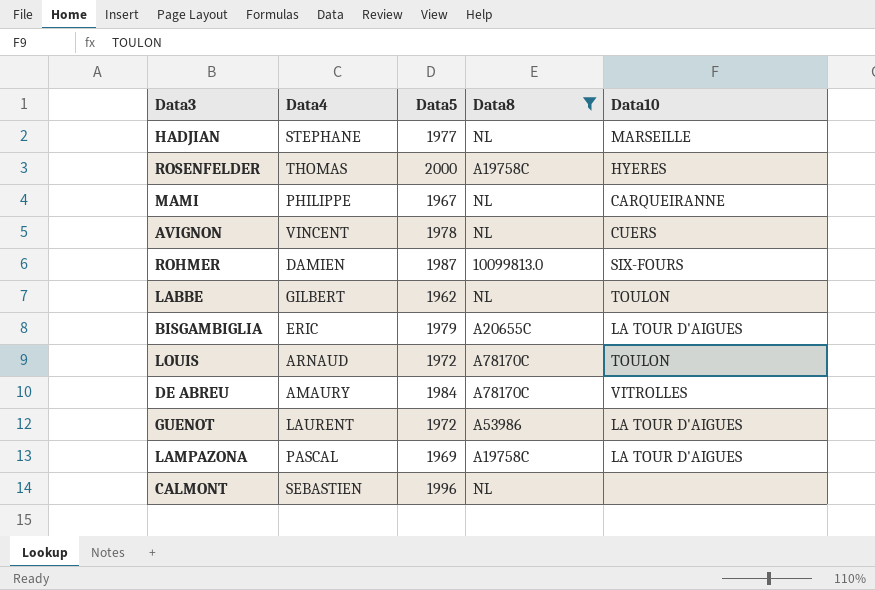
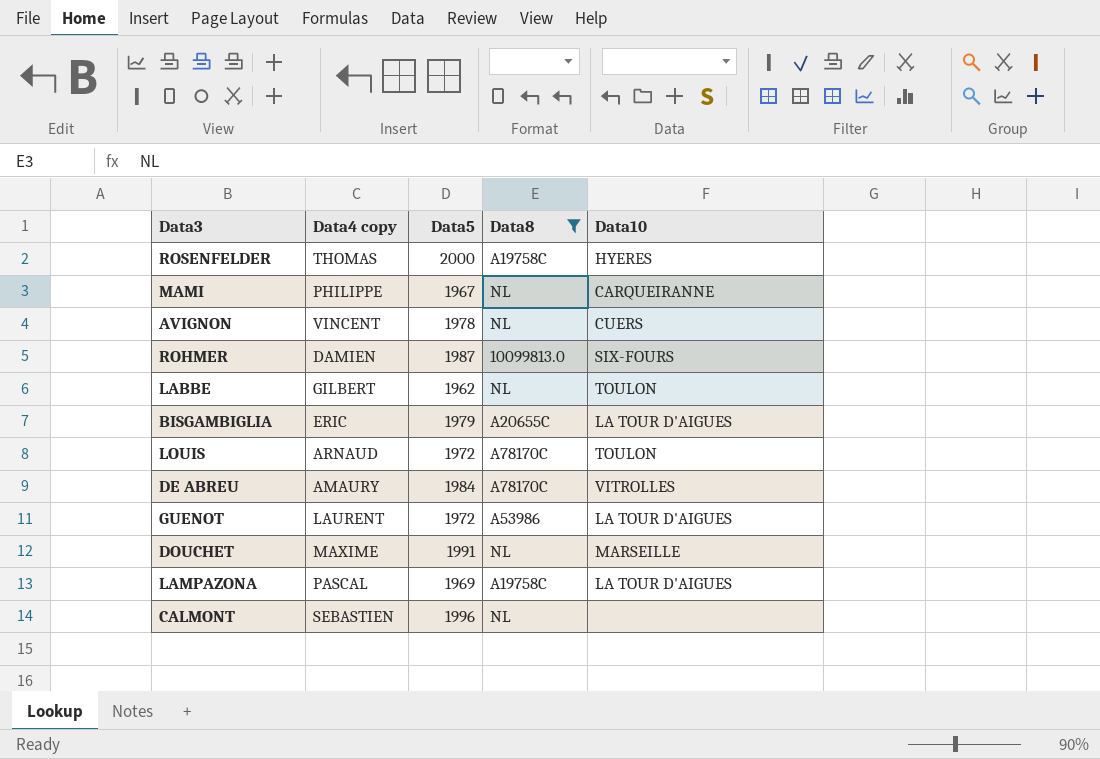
column name: Data4 -> Data4 copy
row HADJIAN: STEPHANE | 1977 | NL | MARSEILLE -> none
row DOUCHET: none -> MAXIME | 1991 | NL | MARSEILLE

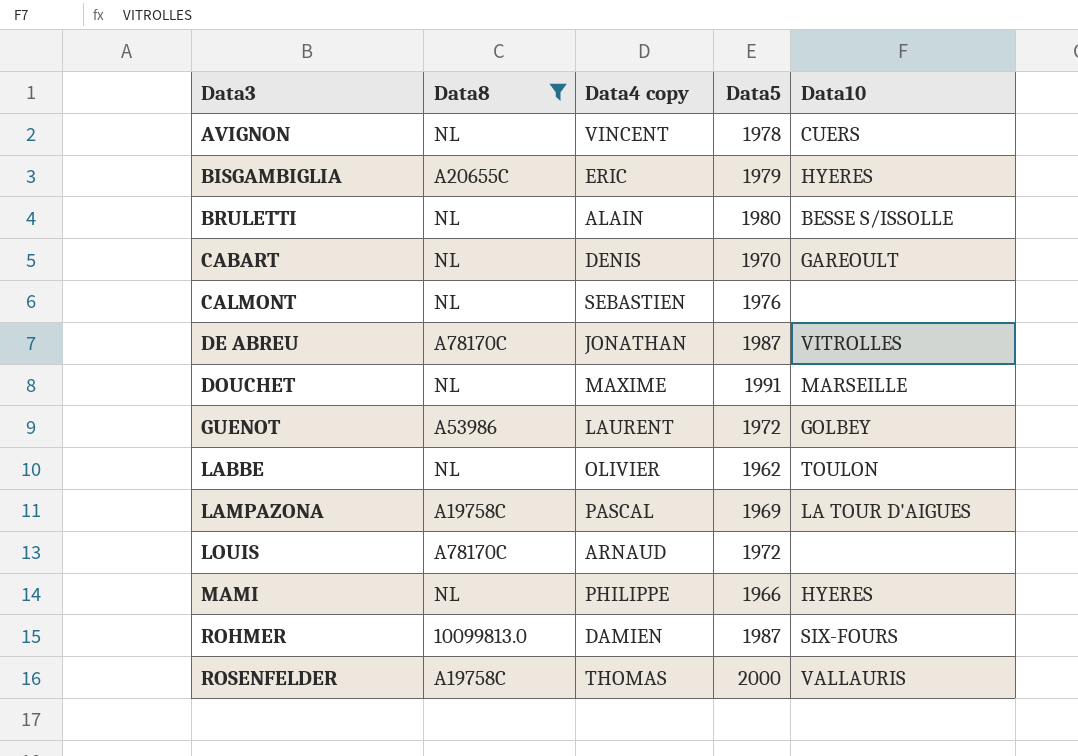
row order: none -> Data3 ascending
column Data8 | position: 4 -> 2
BISGAMBIGLIA | Data10: LA TOUR D'AIGUES -> HYERES
row BRULETTI: none -> NL | ALAIN | 1980 | BESSE S/ISSOLLE
row CABART: none -> NL | DENIS | 1970 | GAREOULT
CALMONT | Data5: 1996 -> 1976
DE ABREU | Data4 copy: AMAURY -> JONATHAN
DE ABREU | Data5: 1984 -> 1987
GUENOT | Data10: LA TOUR D'AIGUES -> GOLBEY
LABBE | Data4 copy: GILBERT -> OLIVIER
LOUIS | Data10: TOULON -> none
MAMI | Data5: 1967 -> 1966
MAMI | Data10: CARQUEIRANNE -> HYERES
ROSENFELDER | Data10: HYERES -> VALLAURIS

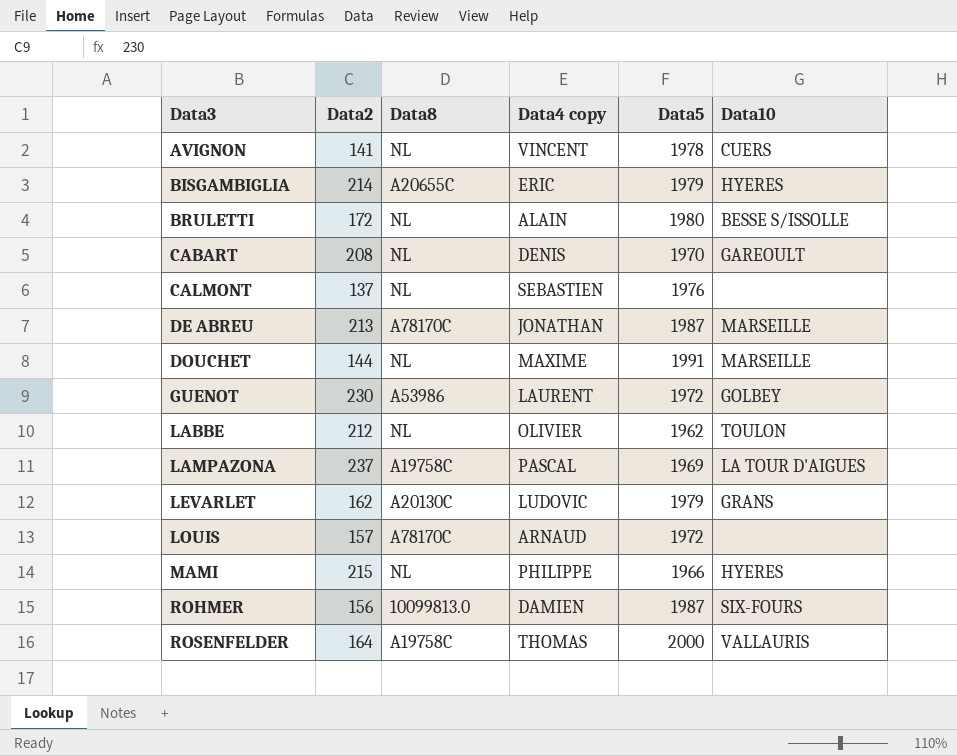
filter: Data8 != A20130C -> none
column Data2 | position: none -> 2
DE ABREU | Data10: VITROLLES -> MARSEILLE

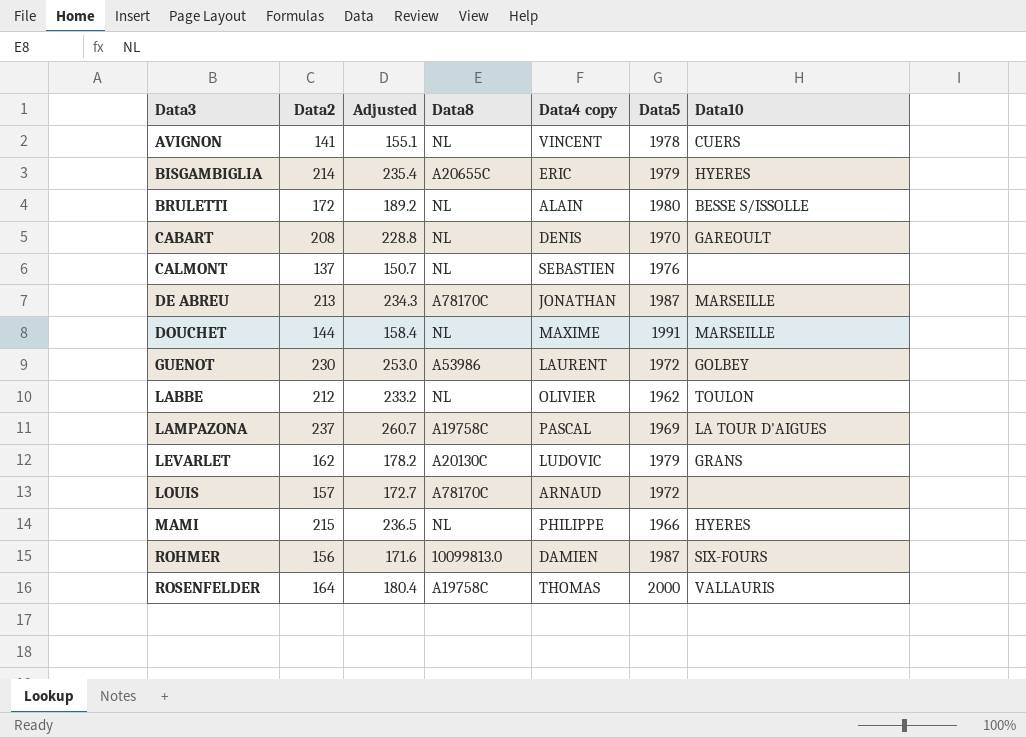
column Adjusted | formula: none -> [Data2] * 1.1

